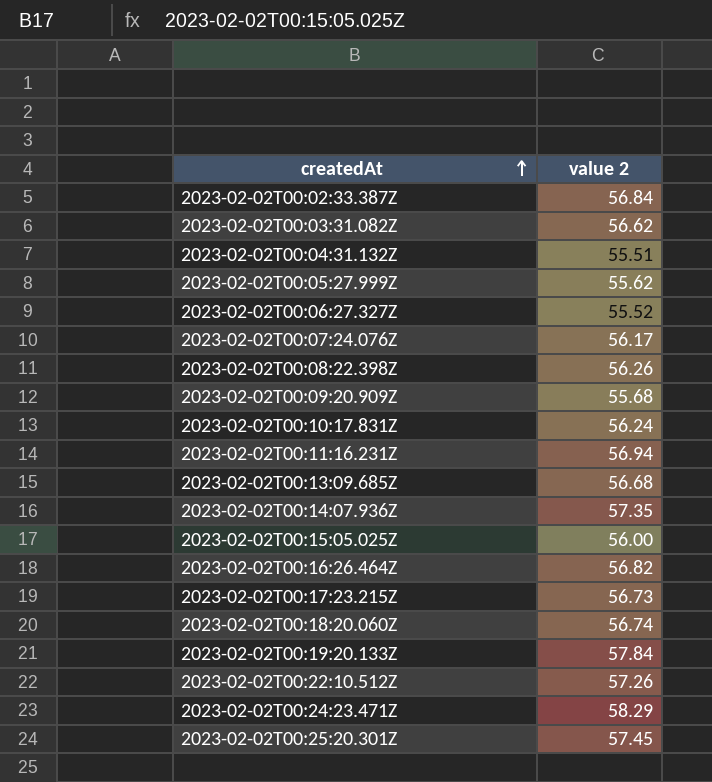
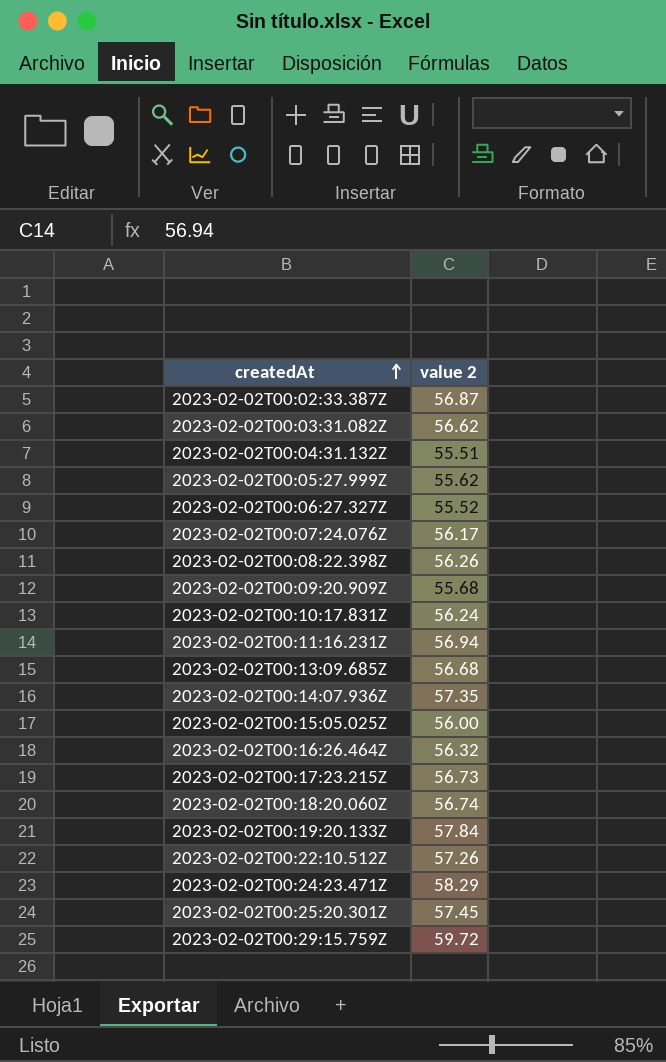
2023-02-02T00:02:33.387Z | value 2: 56.84 -> 56.87
2023-02-02T00:16:26.464Z | value 2: 56.82 -> 56.32
row 2023-02-02T00:29:15.759Z: none -> 59.72

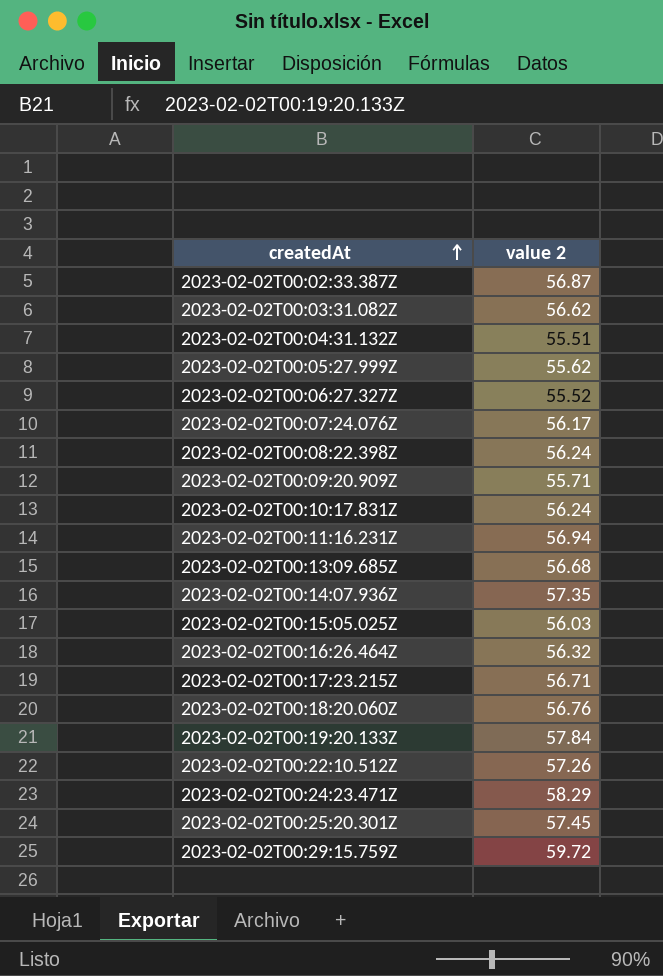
2023-02-02T00:08:22.398Z | value 2: 56.26 -> 56.24
2023-02-02T00:09:20.909Z | value 2: 55.68 -> 55.71
2023-02-02T00:15:05.025Z | value 2: 56.00 -> 56.03
2023-02-02T00:17:23.215Z | value 2: 56.73 -> 56.71
2023-02-02T00:18:20.060Z | value 2: 56.74 -> 56.76

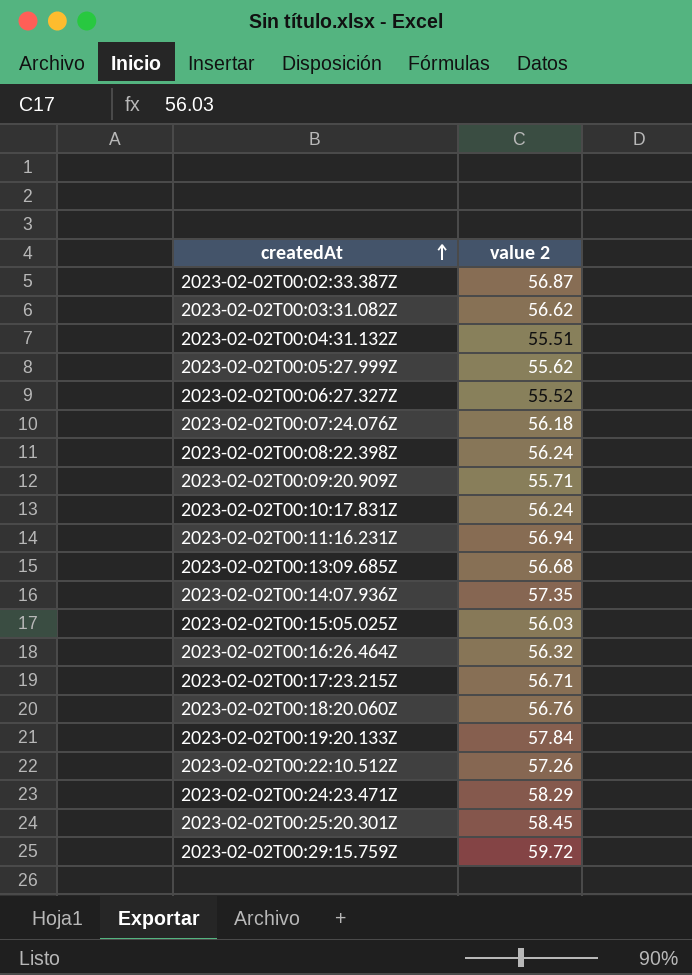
2023-02-02T00:07:24.076Z | value 2: 56.17 -> 56.18
2023-02-02T00:25:20.301Z | value 2: 57.45 -> 58.45

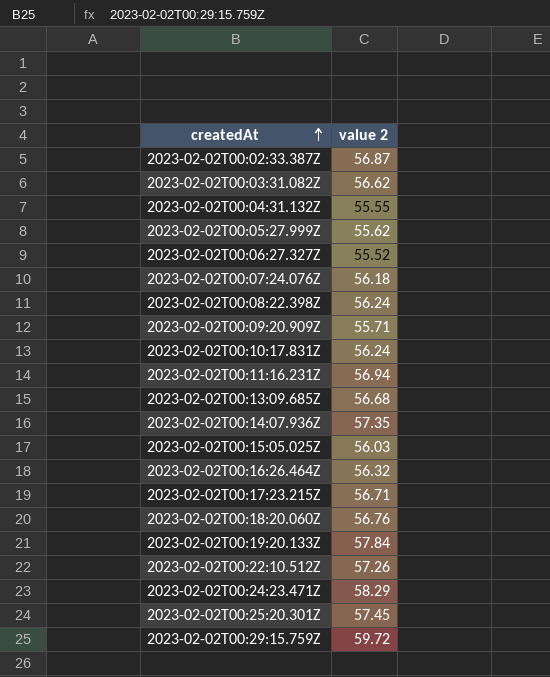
2023-02-02T00:04:31.132Z | value 2: 55.51 -> 55.55
2023-02-02T00:25:20.301Z | value 2: 58.45 -> 57.45

